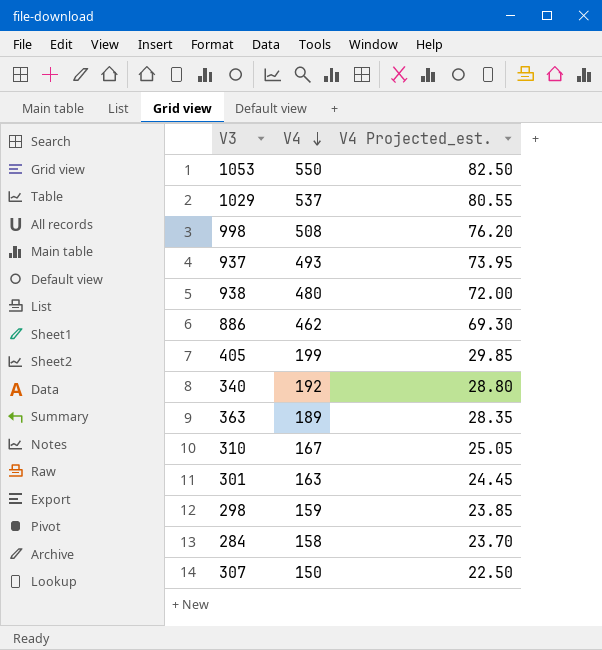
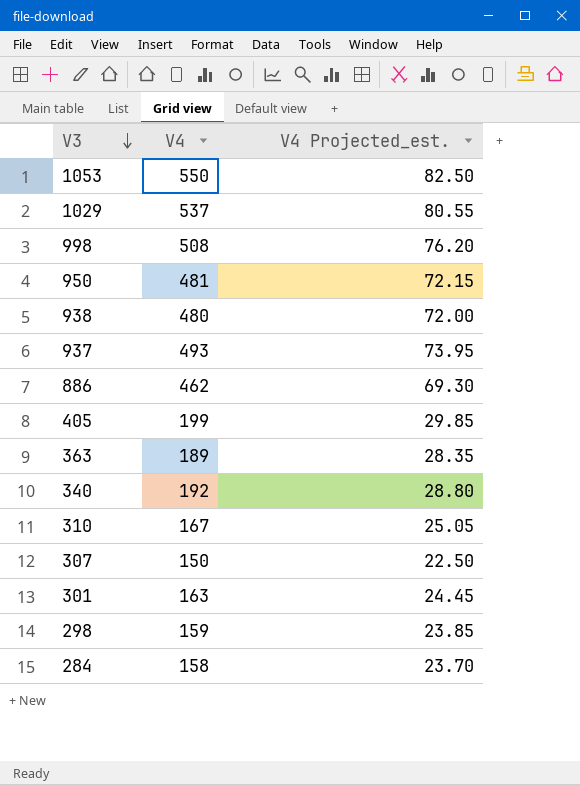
row order: V4 descending -> V3 descending
row 950: none -> 481 | 72.15

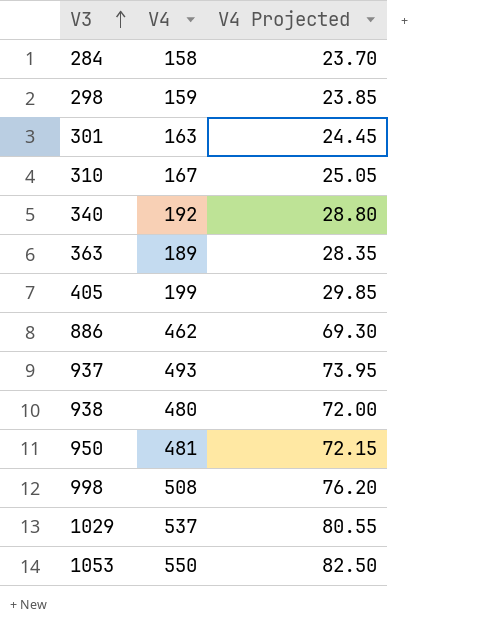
row order: V3 descending -> V3 ascending
column name: V4 Projected_est. -> V4 Projected
row 307: 150 | 22.50 -> none

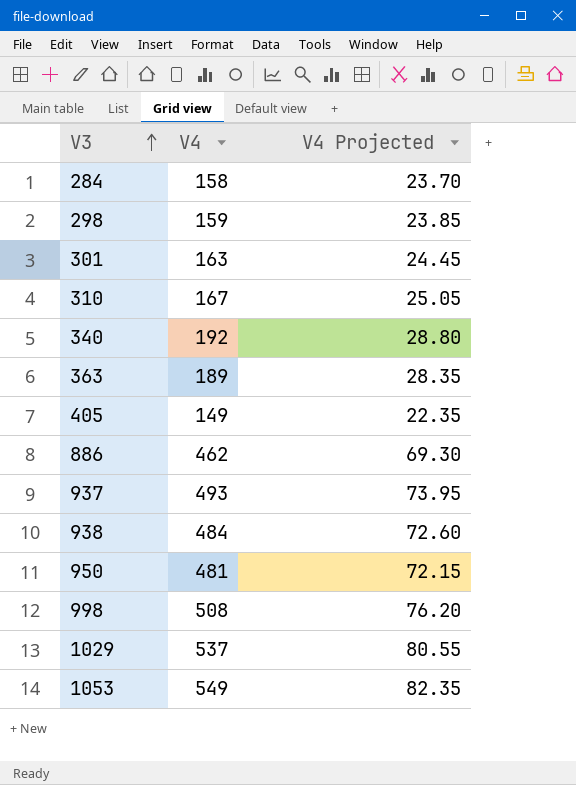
405 | V4: 199 -> 149
405 | V4 Projected: 29.85 -> 22.35
938 | V4: 480 -> 484
938 | V4 Projected: 72.00 -> 72.60
1053 | V4: 550 -> 549
1053 | V4 Projected: 82.50 -> 82.35

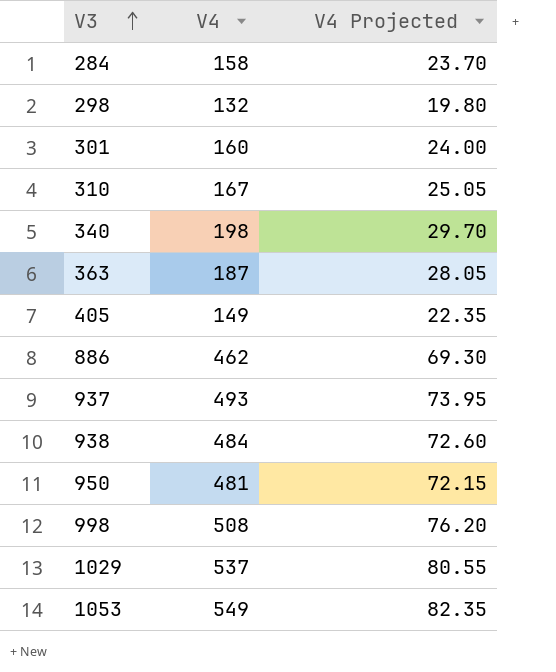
298 | V4: 159 -> 132
298 | V4 Projected: 23.85 -> 19.80
301 | V4: 163 -> 160
301 | V4 Projected: 24.45 -> 24.00
340 | V4: 192 -> 198
340 | V4 Projected: 28.80 -> 29.70
363 | V4: 189 -> 187
363 | V4 Projected: 28.35 -> 28.05

